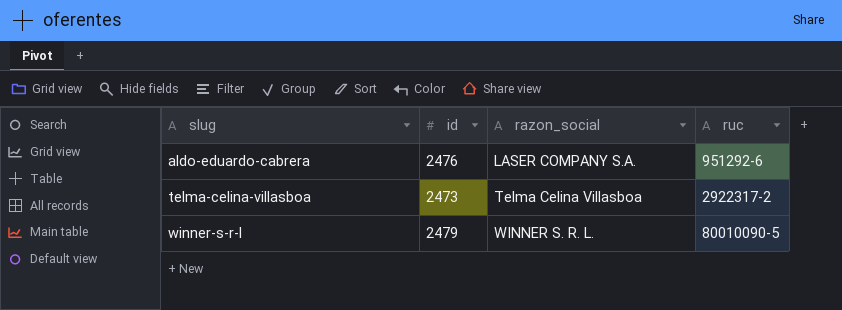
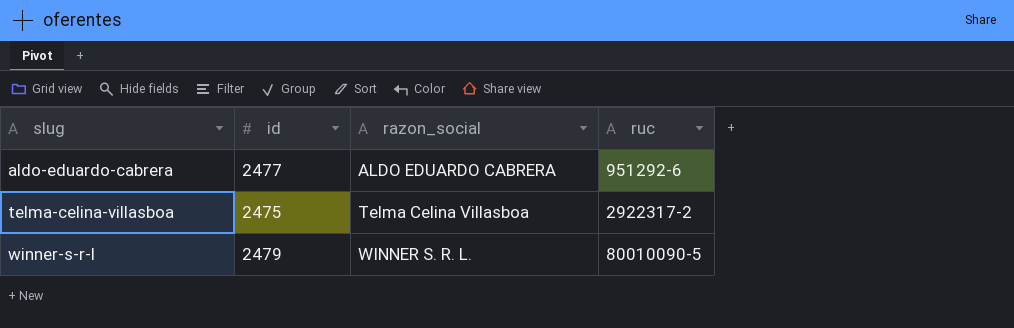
aldo-eduardo-cabrera | id: 2476 -> 2477
aldo-eduardo-cabrera | razon_social: LASER COMPANY S.A. -> ALDO EDUARDO CABRERA
telma-celina-villasboa | id: 2473 -> 2475

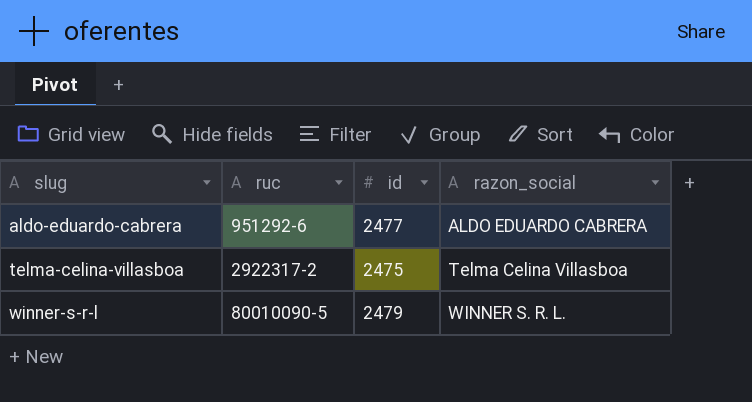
column ruc | position: 4 -> 2

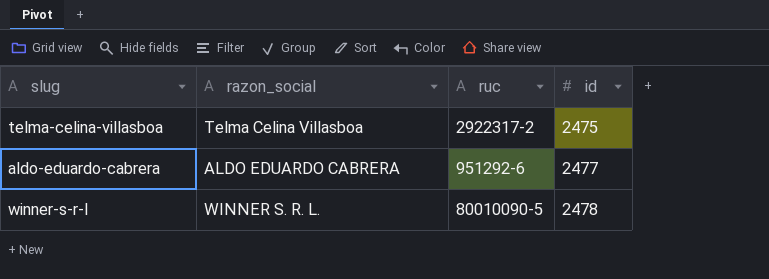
row order: slug ascending -> id ascending
column razon_social | position: 4 -> 2
winner-s-r-l | id: 2479 -> 2478

